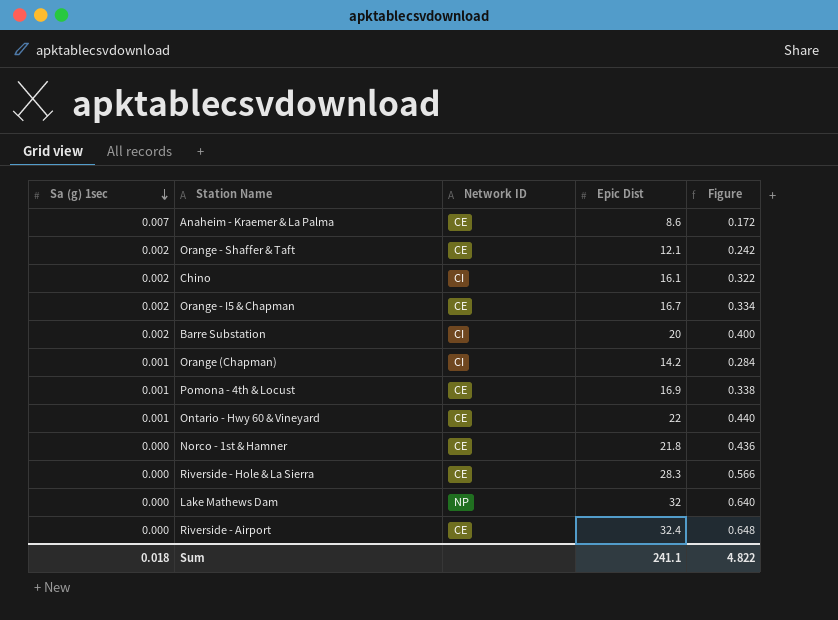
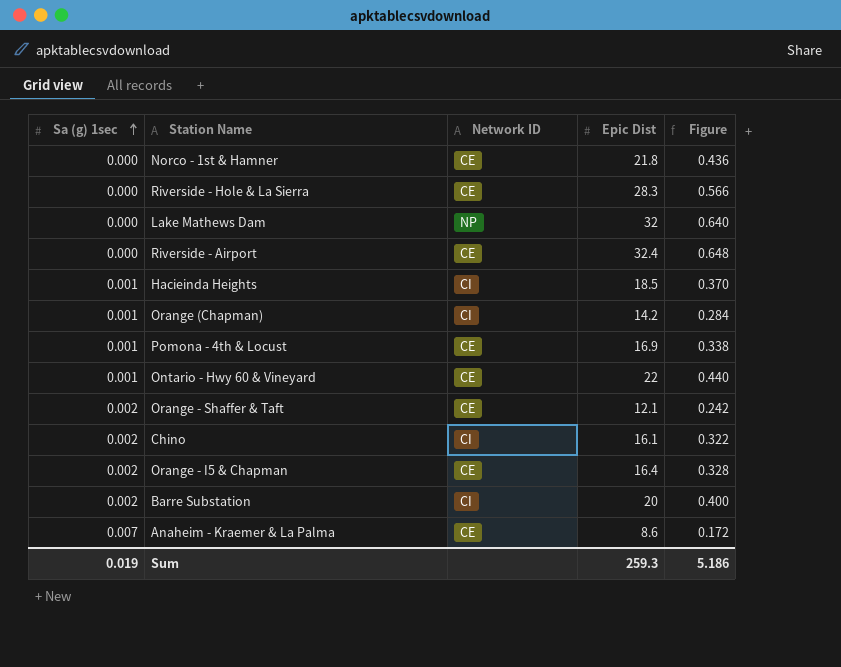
row order: Sa (g) 1sec descending -> Sa (g) 1sec ascending
row Hacieinda Heights: none -> 0.001 | CI | 18.5 | 0.370
Orange - I5 & Chapman | Epic Dist: 16.7 -> 16.4
Orange - I5 & Chapman | Figure: 0.334 -> 0.328
Sum | Sa (g) 1sec: 0.018 -> 0.019
Sum | Epic Dist: 241.1 -> 259.3
Sum | Figure: 4.822 -> 5.186

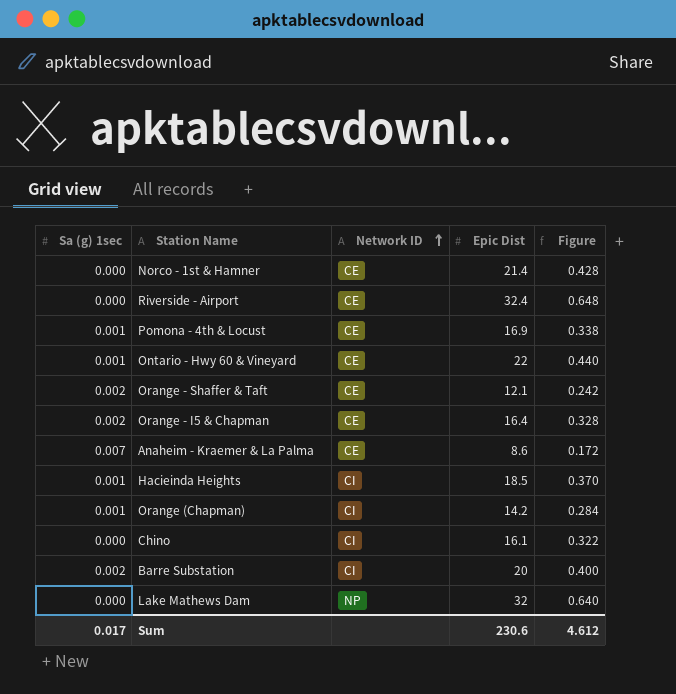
row order: Sa (g) 1sec ascending -> Network ID ascending
row Riverside - Hole & La Sierra: 0.000 | CE | 28.3 | 0.566 -> none
Norco - 1st & Hamner | Epic Dist: 21.8 -> 21.4
Norco - 1st & Hamner | Figure: 0.436 -> 0.428
Chino | Sa (g) 1sec: 0.002 -> 0.000
Sum | Sa (g) 1sec: 0.019 -> 0.017
Sum | Epic Dist: 259.3 -> 230.6
Sum | Figure: 5.186 -> 4.612

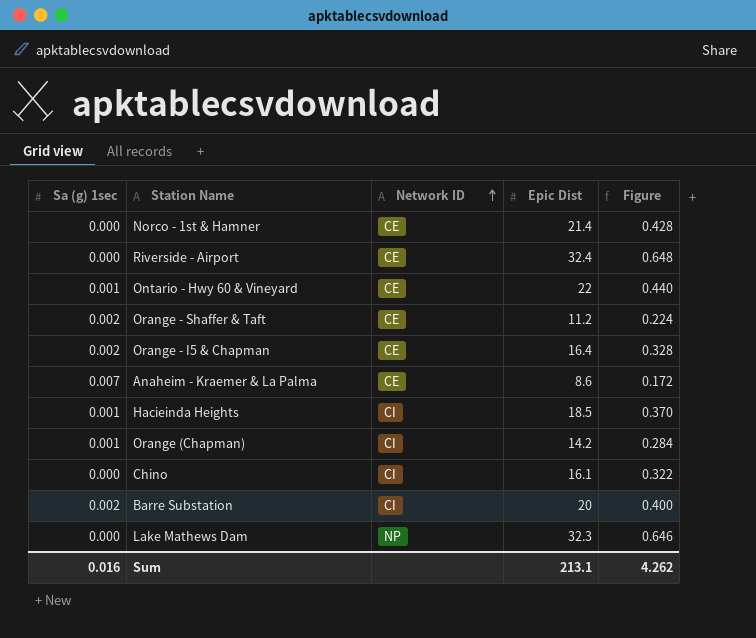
row Pomona - 4th & Locust: 0.001 | CE | 16.9 | 0.338 -> none
Orange - Shaffer & Taft | Epic Dist: 12.1 -> 11.2
Orange - Shaffer & Taft | Figure: 0.242 -> 0.224
Lake Mathews Dam | Epic Dist: 32 -> 32.3
Lake Mathews Dam | Figure: 0.640 -> 0.646
Sum | Sa (g) 1sec: 0.017 -> 0.016
Sum | Epic Dist: 230.6 -> 213.1
Sum | Figure: 4.612 -> 4.262

